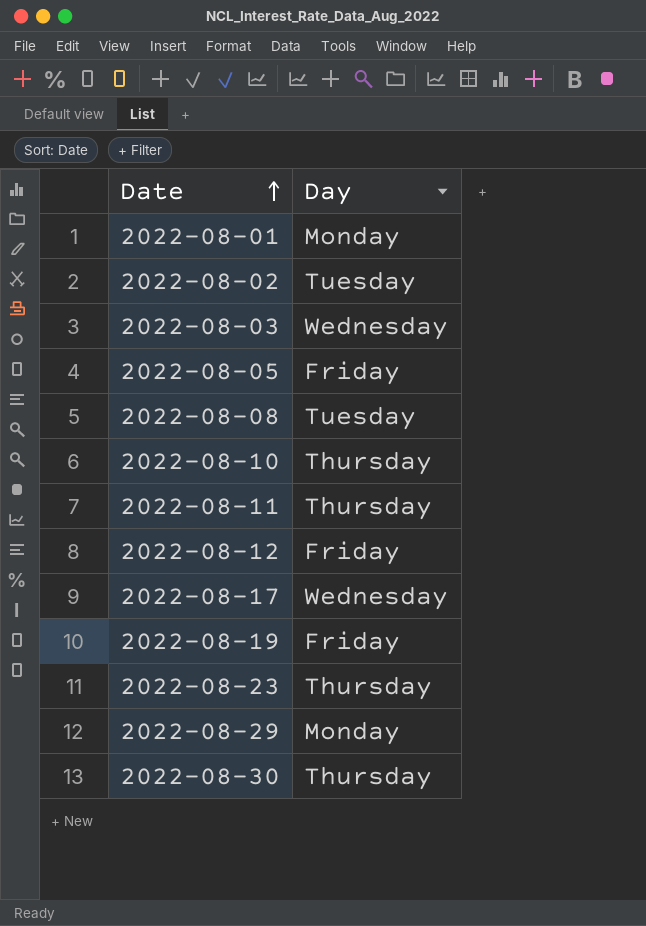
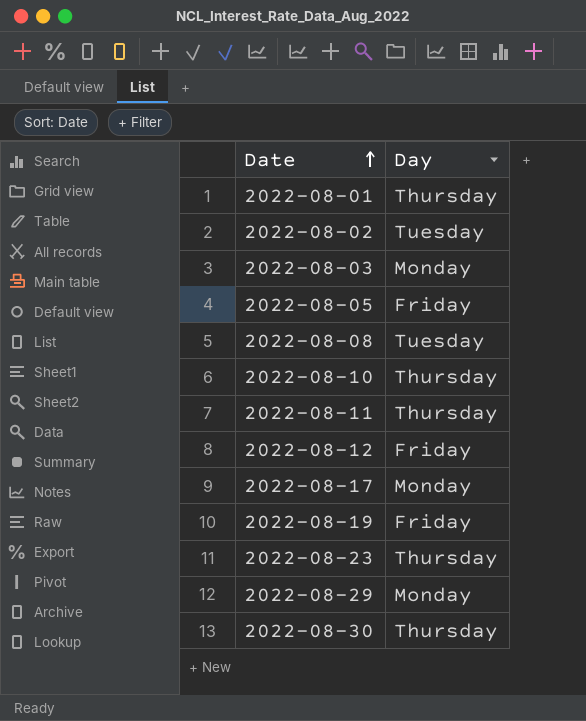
2022-08-01 | Day: Monday -> Thursday
2022-08-03 | Day: Wednesday -> Monday
2022-08-17 | Day: Wednesday -> Monday

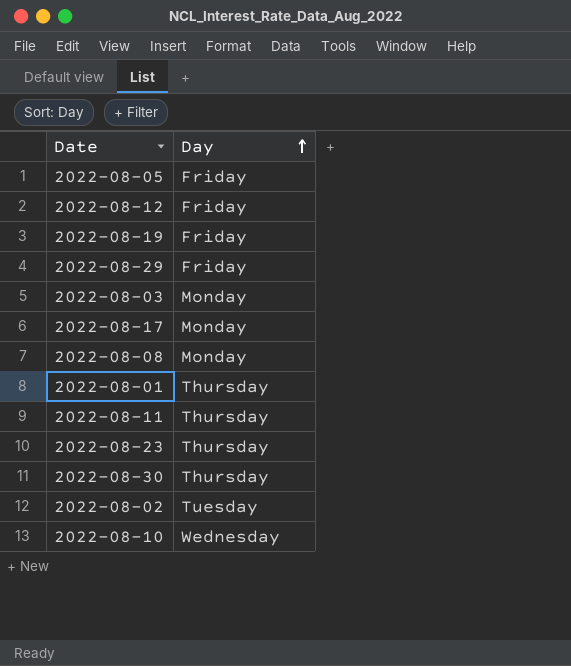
row order: Date ascending -> Day ascending
2022-08-29 | Day: Monday -> Friday
2022-08-08 | Day: Tuesday -> Monday
2022-08-10 | Day: Thursday -> Wednesday

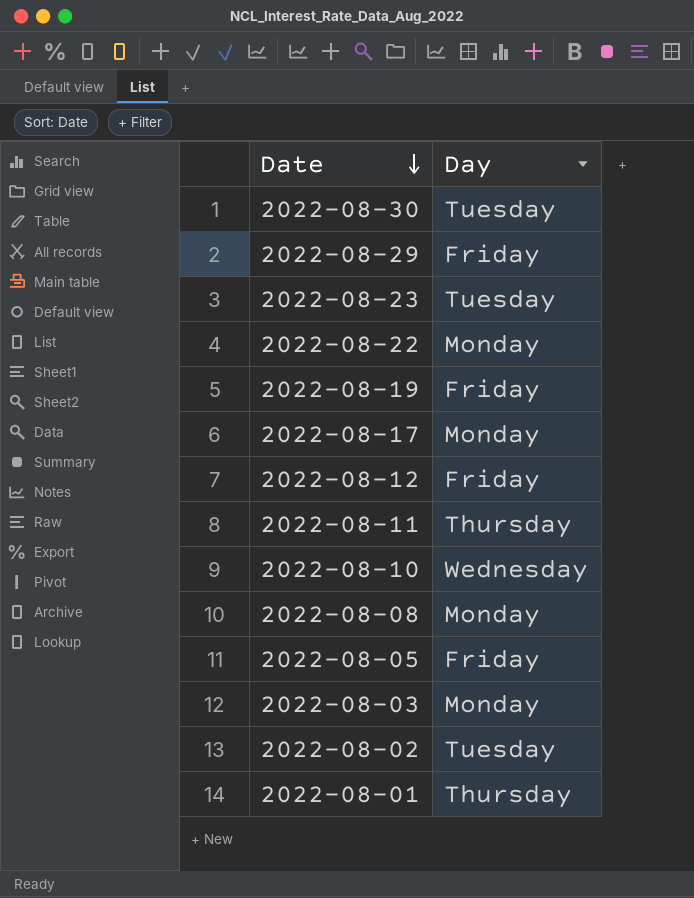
row order: Day ascending -> Date descending
2022-08-30 | Day: Thursday -> Tuesday
2022-08-23 | Day: Thursday -> Tuesday
row 2022-08-22: none -> Monday

